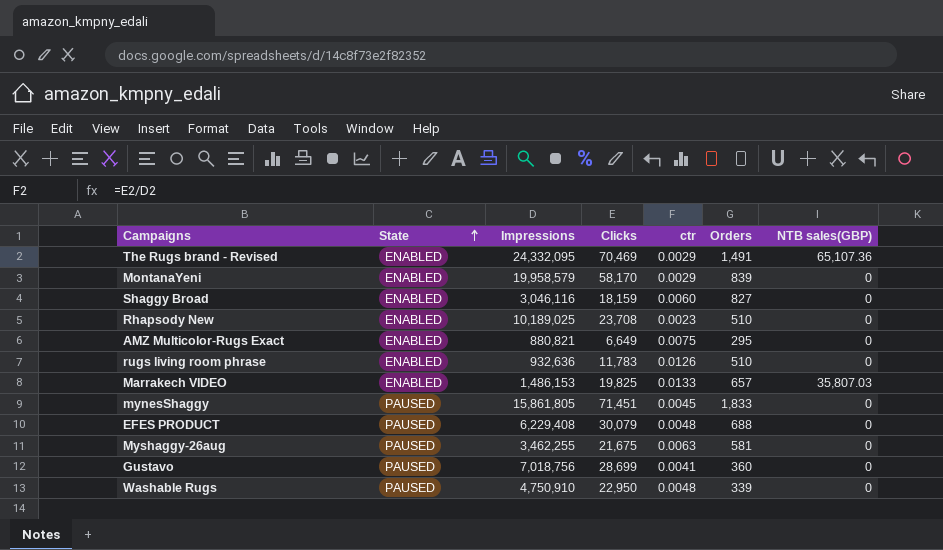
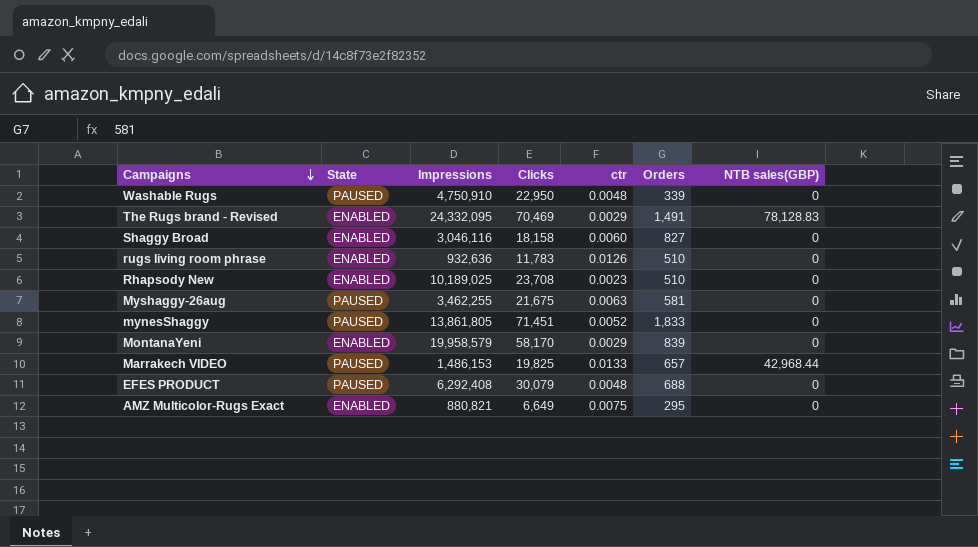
row order: State ascending -> Campaigns descending
row Gustavo: PAUSED | 7,018,756 | 28,699 | 0.0041 | 360 | 0 -> none
The Rugs brand - Revised | NTB sales(GBP): 65,107.36 -> 78,128.83
Shaggy Broad | Clicks: 18,159 -> 18,158
mynesShaggy | Impressions: 15,861,805 -> 13,861,805
mynesShaggy | ctr: 0.0045 -> 0.0052
Marrakech VIDEO | State: ENABLED -> PAUSED
Marrakech VIDEO | NTB sales(GBP): 35,807.03 -> 42,968.44
EFES PRODUCT | Impressions: 6,229,408 -> 6,292,408

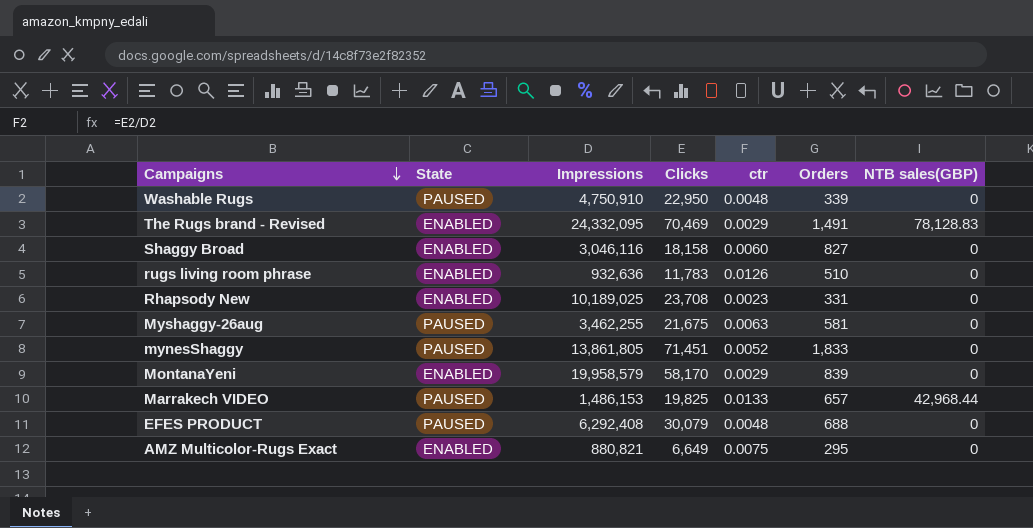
Rhapsody New | Orders: 510 -> 331

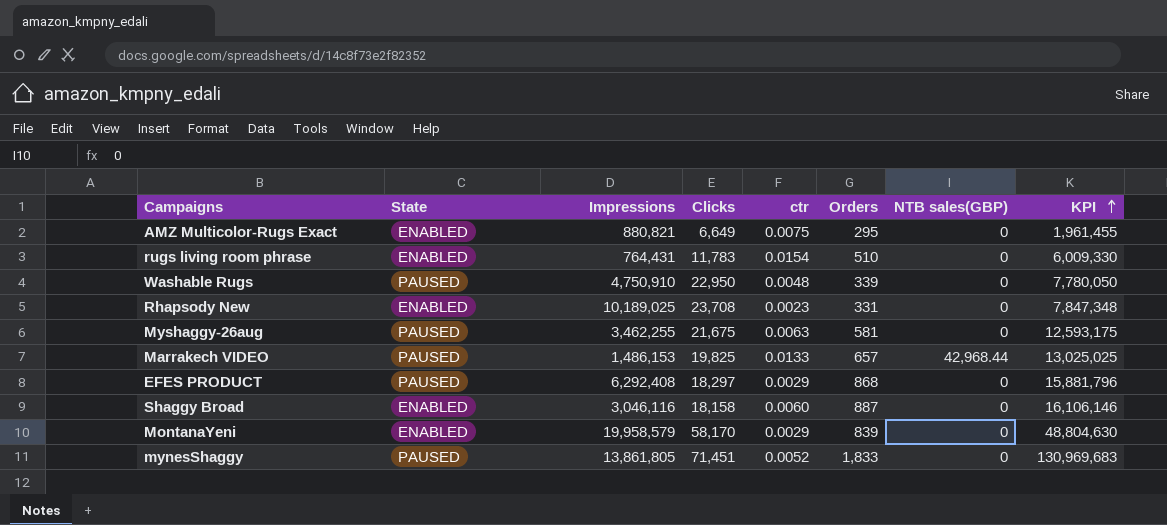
row order: Campaigns descending -> KPI ascending
column KPI | formula: none -> [Clicks] * [Orders]
row The Rugs brand - Revised: ENABLED | 24,332,095 | 70,469 | 0.0029 | 1,491 | 78,128.83 -> none
rugs living room phrase | Impressions: 932,636 -> 764,431
rugs living room phrase | ctr: 0.0126 -> 0.0154
EFES PRODUCT | Clicks: 30,079 -> 18,297
EFES PRODUCT | ctr: 0.0048 -> 0.0029
EFES PRODUCT | Orders: 688 -> 868
Shaggy Broad | Orders: 827 -> 887

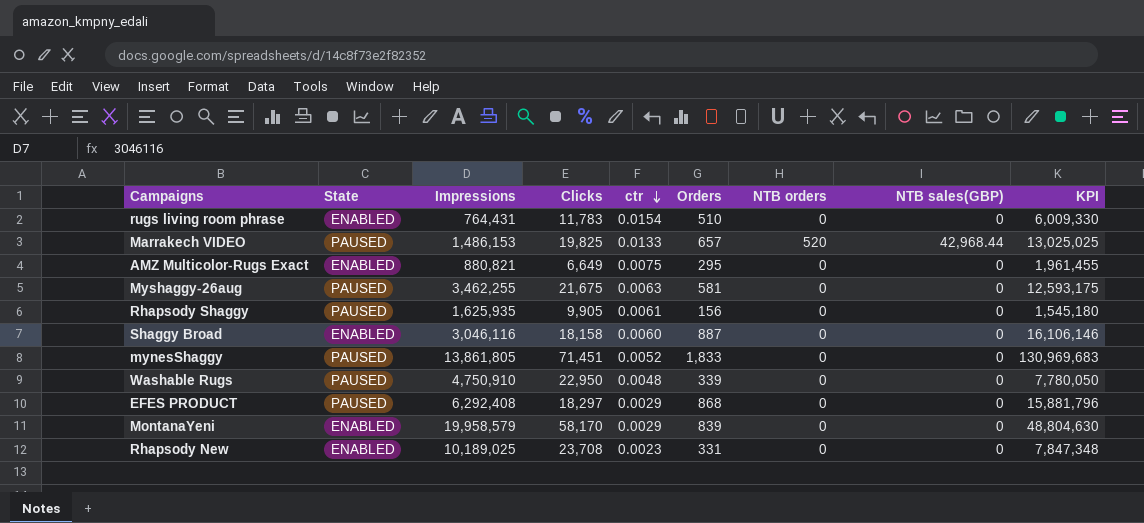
row order: KPI ascending -> ctr descending
column NTB orders | position: none -> 7
row Rhapsody Shaggy: none -> PAUSED | 1,625,935 | 9,905 | 0.0061 | 156 | 0 | 0 | 1,545,180

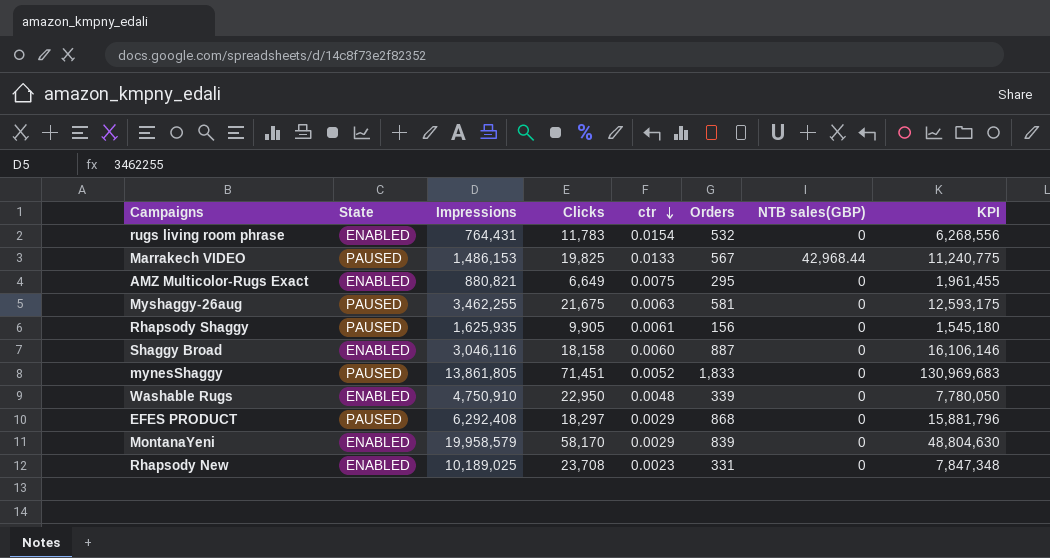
column NTB orders | position: 7 -> none
rugs living room phrase | Orders: 510 -> 532
rugs living room phrase | KPI: 6,009,330 -> 6,268,556
Marrakech VIDEO | Orders: 657 -> 567
Marrakech VIDEO | KPI: 13,025,025 -> 11,240,775
Washable Rugs | State: PAUSED -> ENABLED

